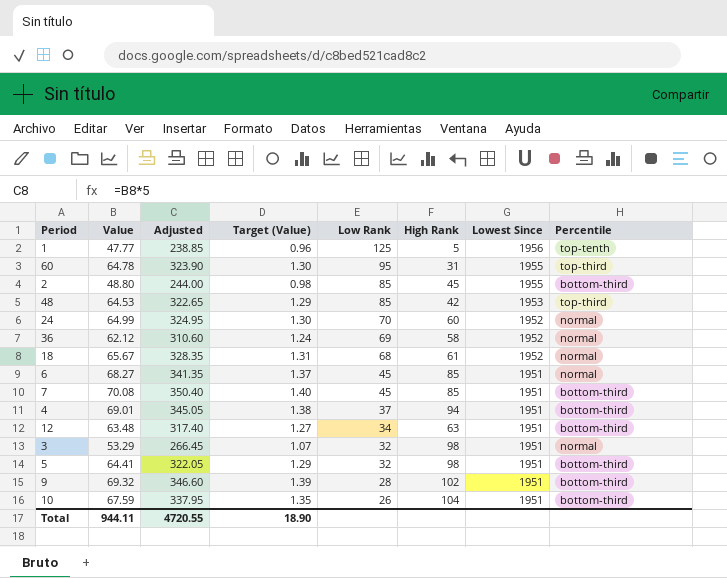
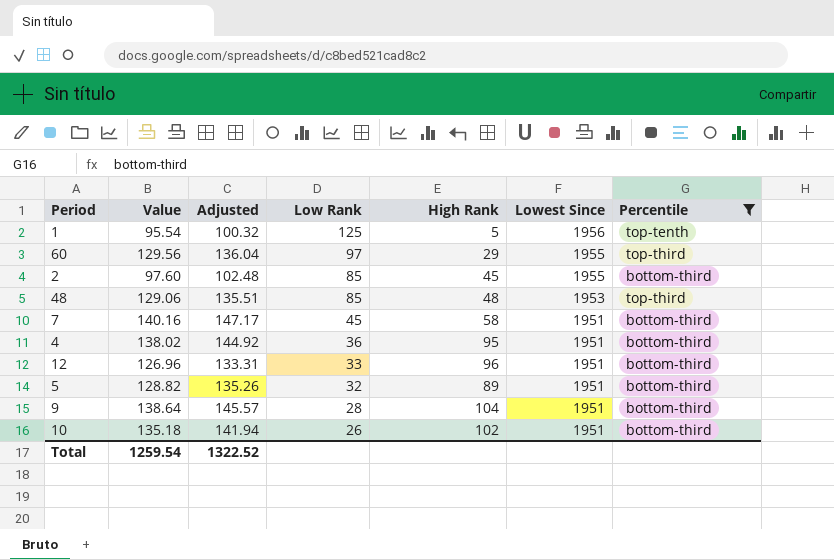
filter: none -> Percentile != normal
column Target (Value) | formula: [Value] * 0.02 -> none
column Adjusted | formula: [Value] * 5 -> [Value] * 1.05
1 | Value: 47.77 -> 95.54
60 | Value: 64.78 -> 129.56
60 | Low Rank: 95 -> 97
60 | High Rank: 31 -> 29
2 | Value: 48.80 -> 97.60
48 | Value: 64.53 -> 129.06
48 | High Rank: 42 -> 48
7 | Value: 70.08 -> 140.16
7 | High Rank: 85 -> 58
4 | Value: 69.01 -> 138.02
4 | Low Rank: 37 -> 36
4 | High Rank: 94 -> 95
12 | Value: 63.48 -> 126.96
12 | Low Rank: 34 -> 33
12 | High Rank: 63 -> 96
5 | Value: 64.41 -> 128.82
5 | High Rank: 98 -> 89
9 | Value: 69.32 -> 138.64
9 | High Rank: 102 -> 104
10 | Value: 67.59 -> 135.18
10 | High Rank: 104 -> 102
Total | Value: 944.11 -> 1259.54
Total | Adjusted: 4720.55 -> 1322.52

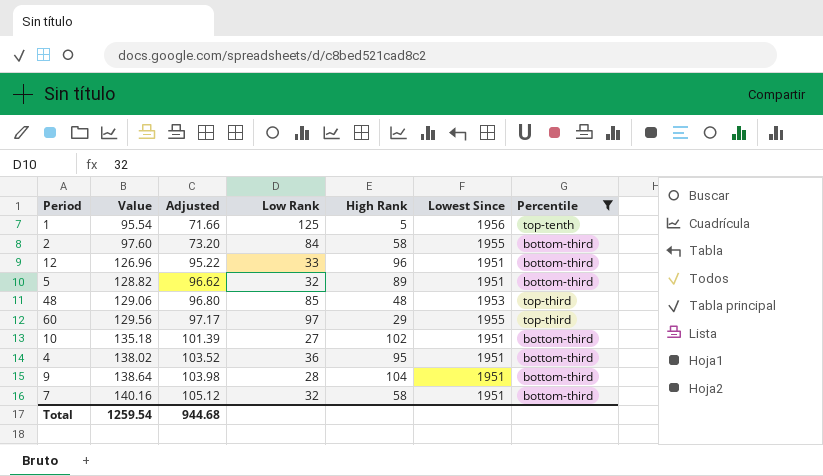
row order: Low Rank descending -> Value ascending
column Adjusted | formula: [Value] * 1.05 -> [Value] * 0.75
2 | Low Rank: 85 -> 84
2 | High Rank: 45 -> 58
10 | Low Rank: 26 -> 27
7 | Low Rank: 45 -> 32
Total | Adjusted: 1322.52 -> 944.68

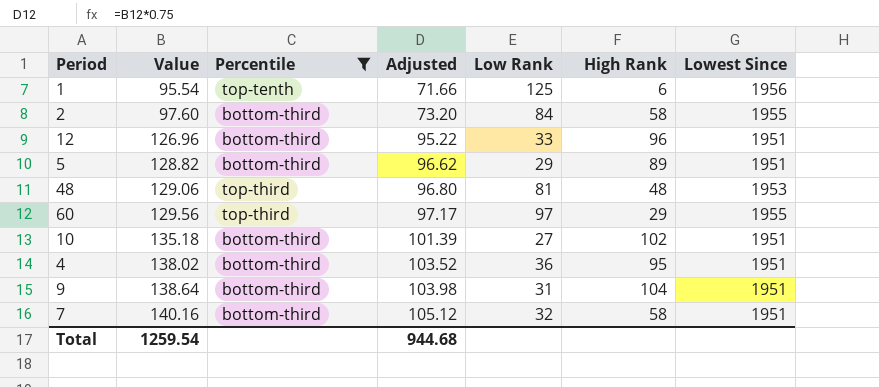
column Percentile | position: 7 -> 3
1 | High Rank: 5 -> 6
5 | Low Rank: 32 -> 29
48 | Low Rank: 85 -> 81
9 | Low Rank: 28 -> 31

